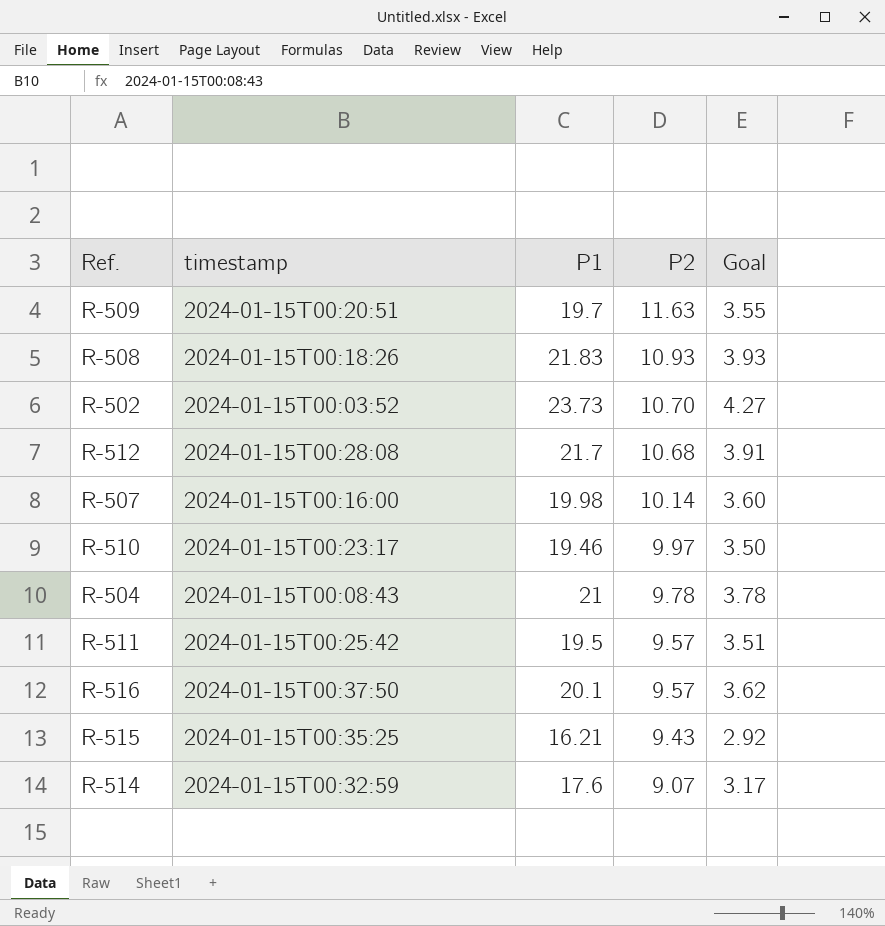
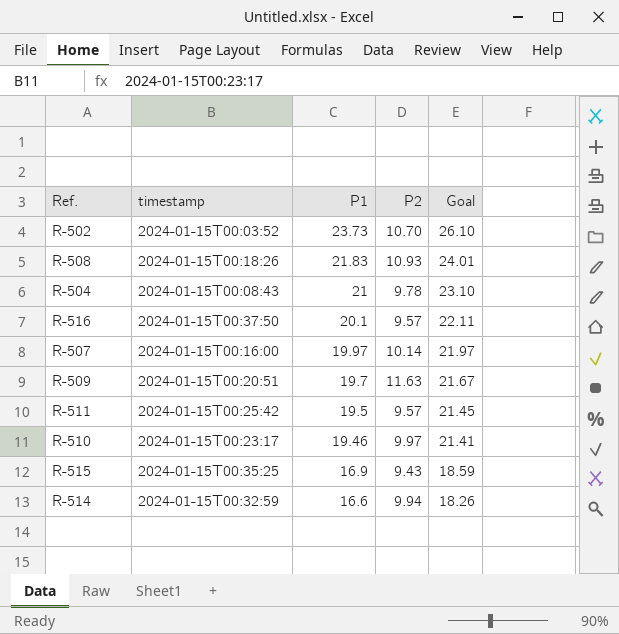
row order: P2 descending -> P1 descending
column Goal | formula: [P1] * 0.18 -> [P1] * 1.1
row R-512: 2024-01-15T00:28:08 | 21.7 | 10.68 | 3.91 -> none
R-507 | P1: 19.98 -> 19.97
R-515 | P1: 16.21 -> 16.9
R-514 | P1: 17.6 -> 16.6
R-514 | P2: 9.07 -> 9.94

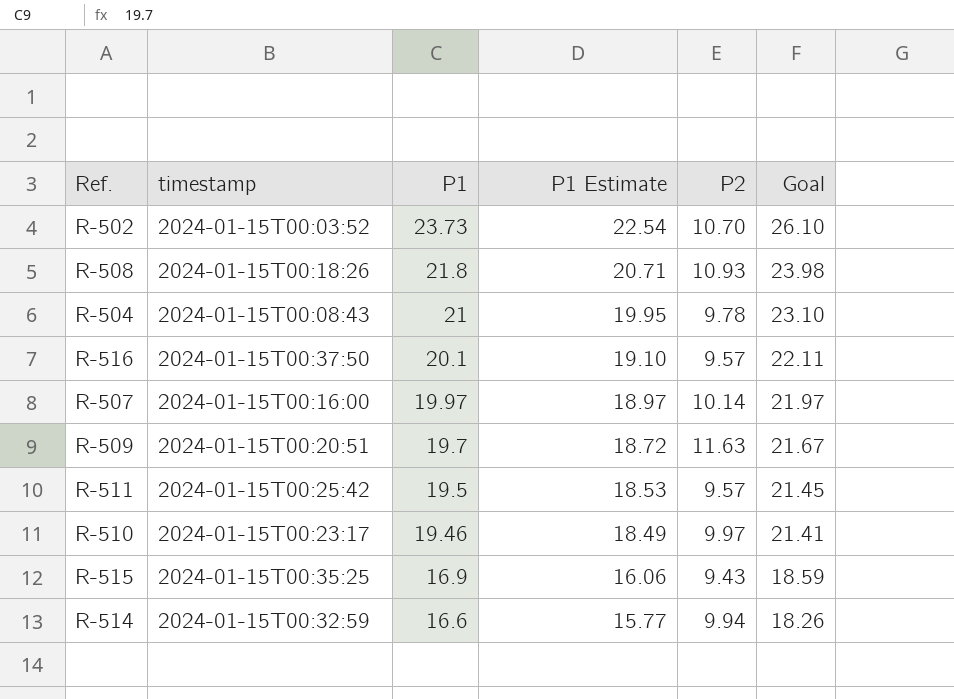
column P1 Estimate | formula: none -> [P1] * 0.95
R-508 | P1: 21.83 -> 21.8
R-508 | Goal: 24.01 -> 23.98

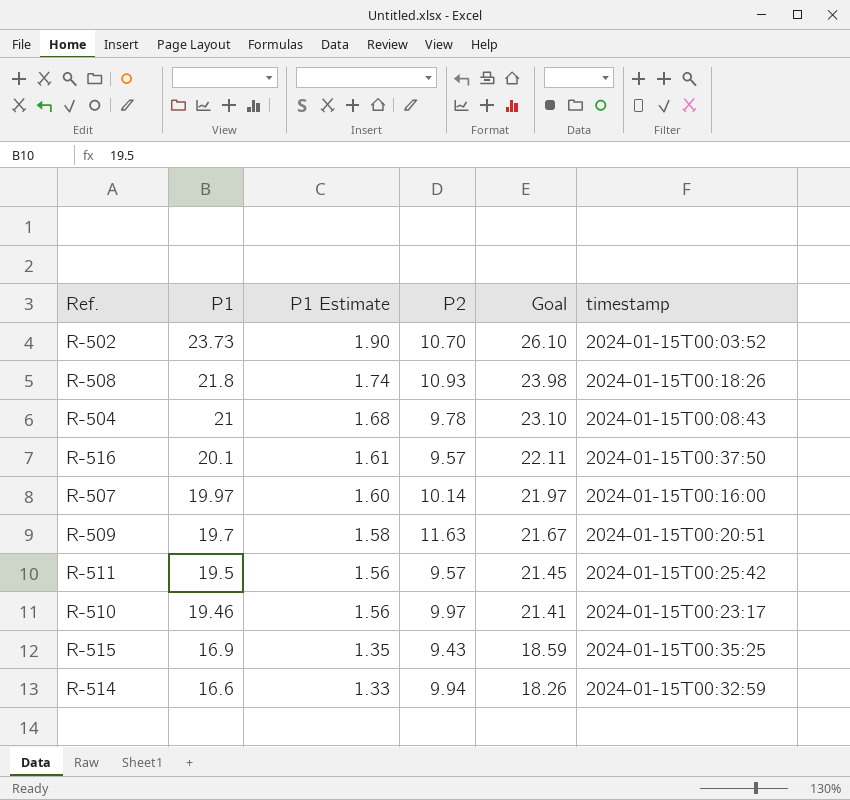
column P1 Estimate | formula: [P1] * 0.95 -> [P1] * 0.08
column timestamp | position: 2 -> 6

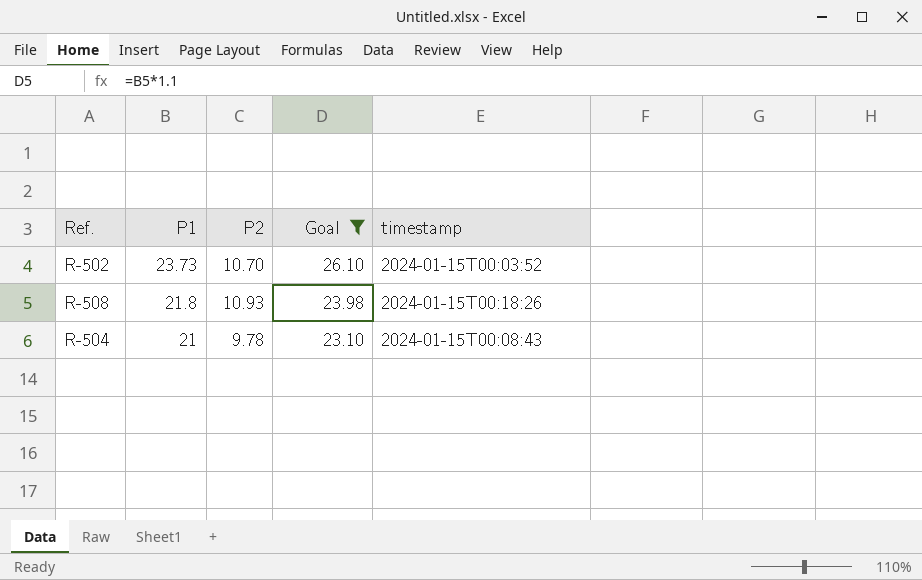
filter: none -> Goal >= 23.10
column P1 Estimate | formula: [P1] * 0.08 -> none

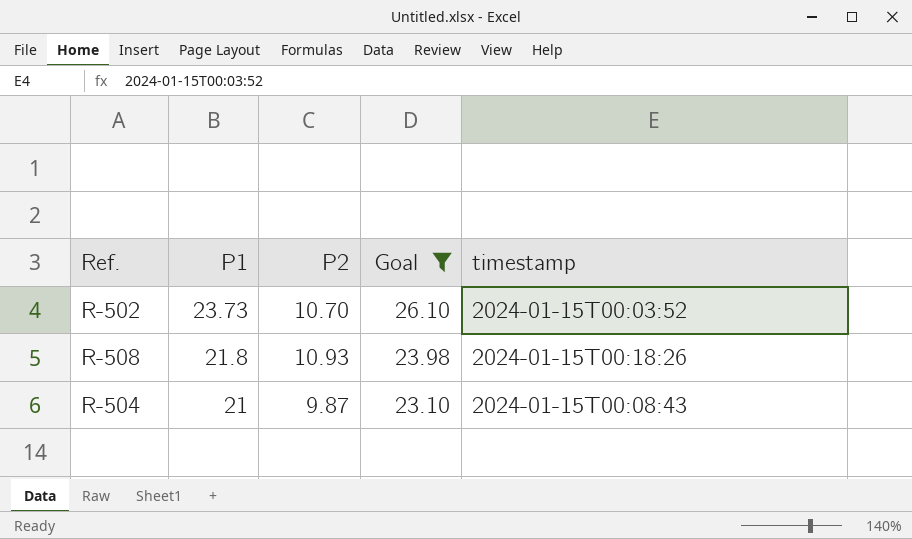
R-504 | P2: 9.78 -> 9.87

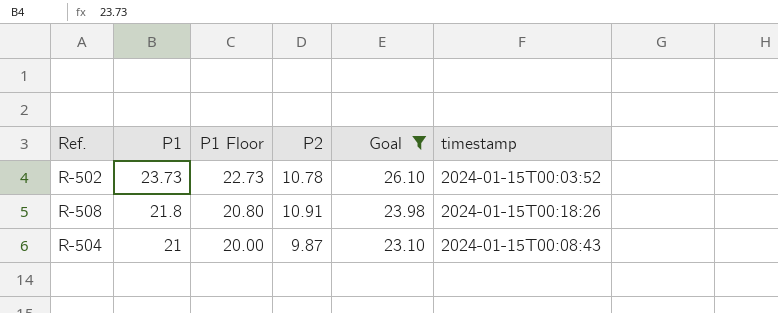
column P1 Floor | formula: none -> [P1] - 1
R-502 | P2: 10.70 -> 10.78
R-508 | P2: 10.93 -> 10.91

